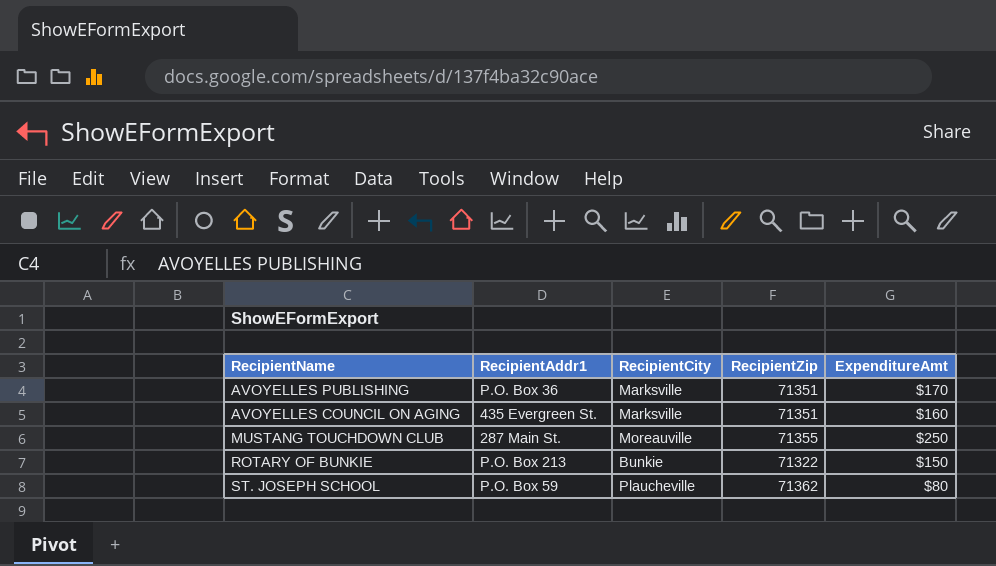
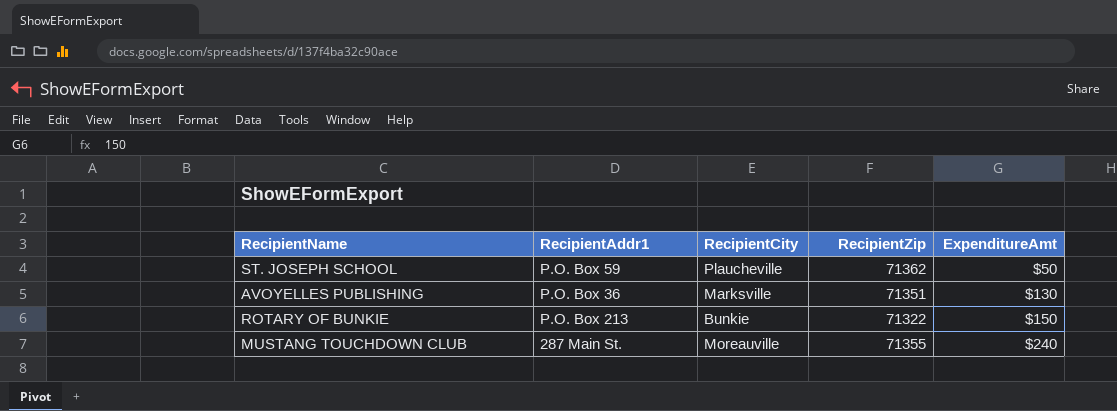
row order: none -> ExpenditureAmt ascending
row AVOYELLES COUNCIL ON AGING: 435 Evergreen St. | Marksville | 71351 | $160 -> none
ST. JOSEPH SCHOOL | ExpenditureAmt: $80 -> $50
AVOYELLES PUBLISHING | ExpenditureAmt: $170 -> $130
MUSTANG TOUCHDOWN CLUB | ExpenditureAmt: $250 -> $240

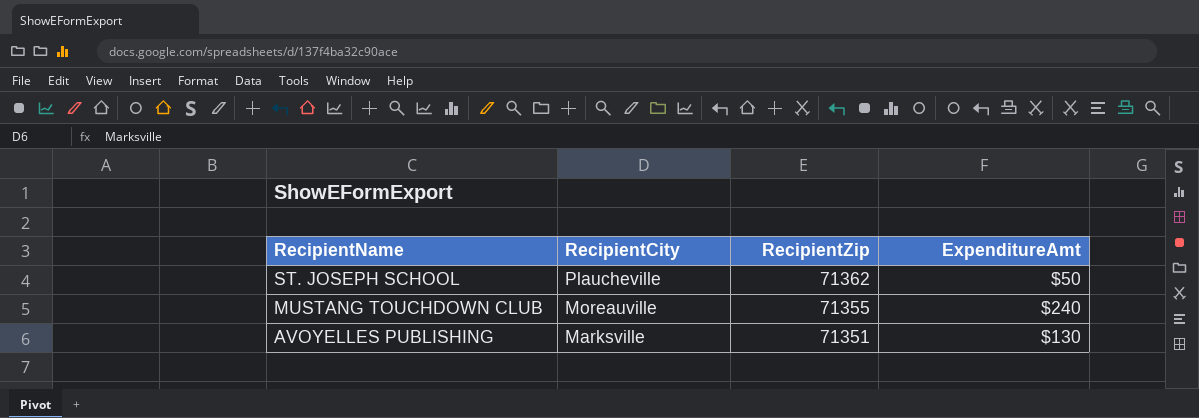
row order: ExpenditureAmt ascending -> RecipientName descending
column RecipientAddr1 | position: 2 -> none
row ROTARY OF BUNKIE: P.O. Box 213 | Bunkie | 71322 | $150 -> none

